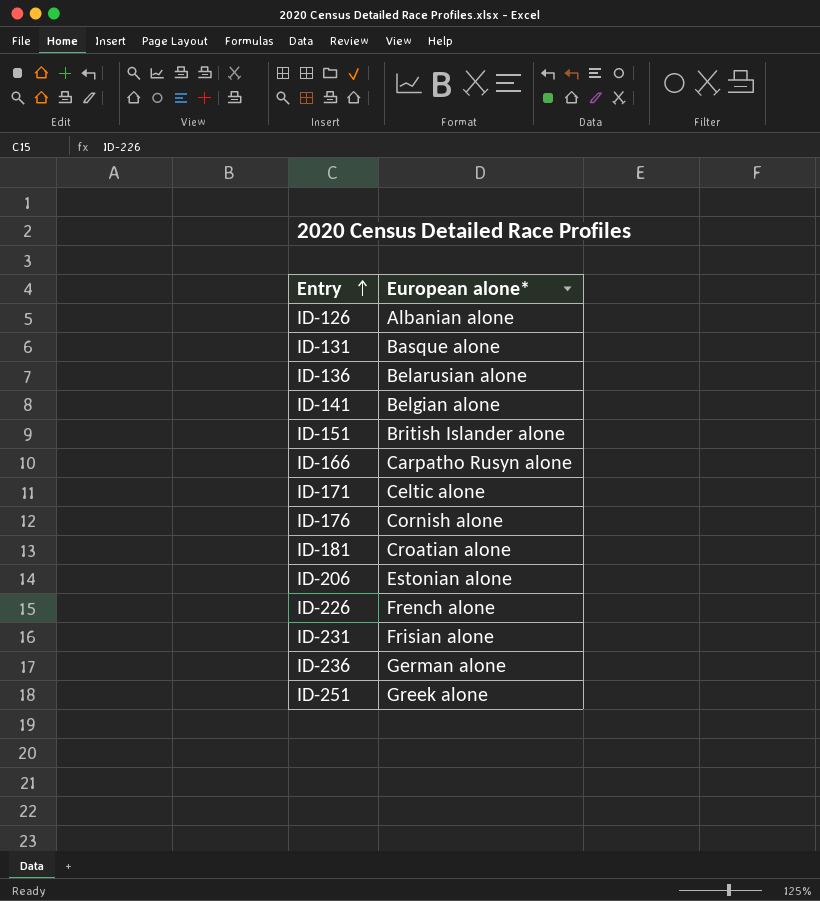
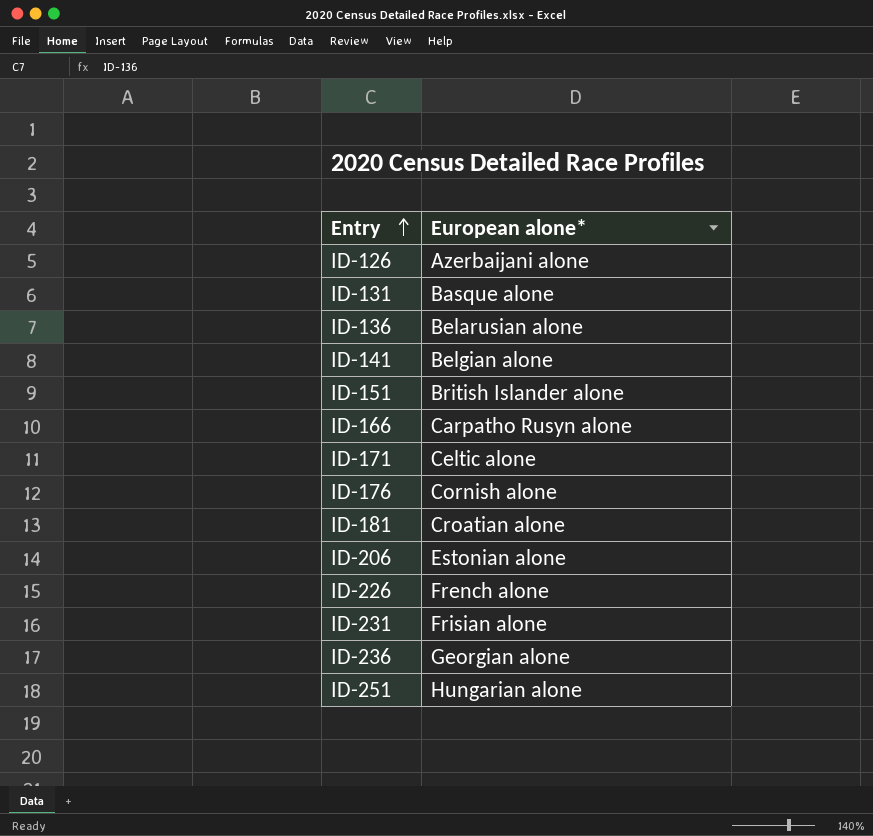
ID-126 | European alone*: Albanian alone -> Azerbaijani alone
ID-236 | European alone*: German alone -> Georgian alone
ID-251 | European alone*: Greek alone -> Hungarian alone

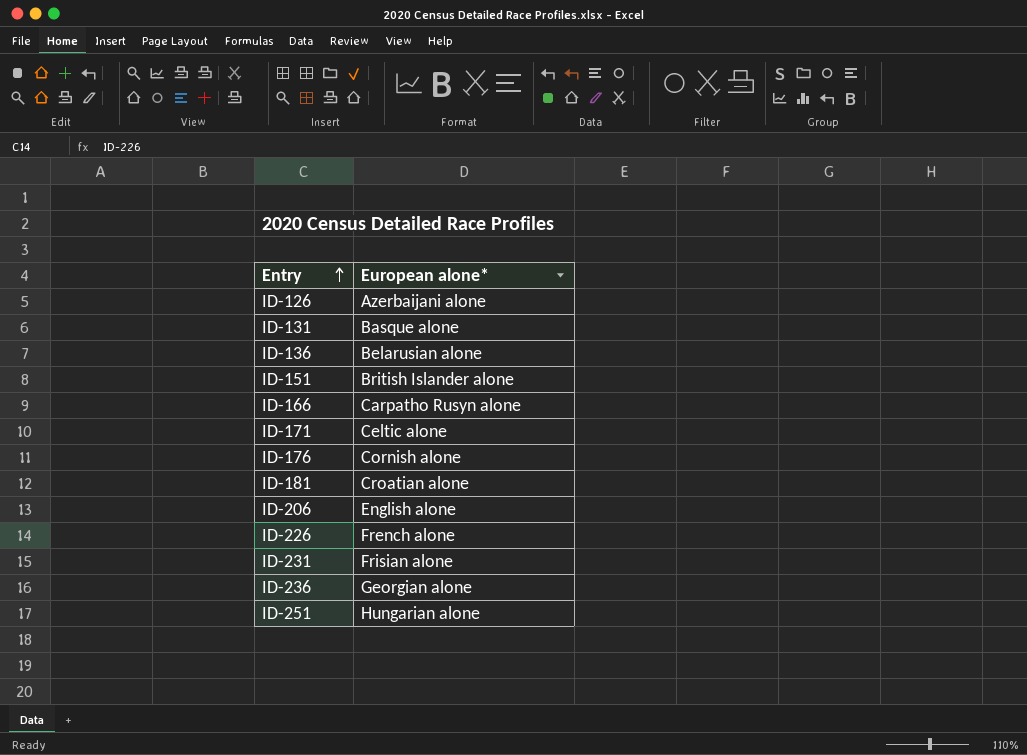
row ID-141: Belgian alone -> none
ID-206 | European alone*: Estonian alone -> English alone

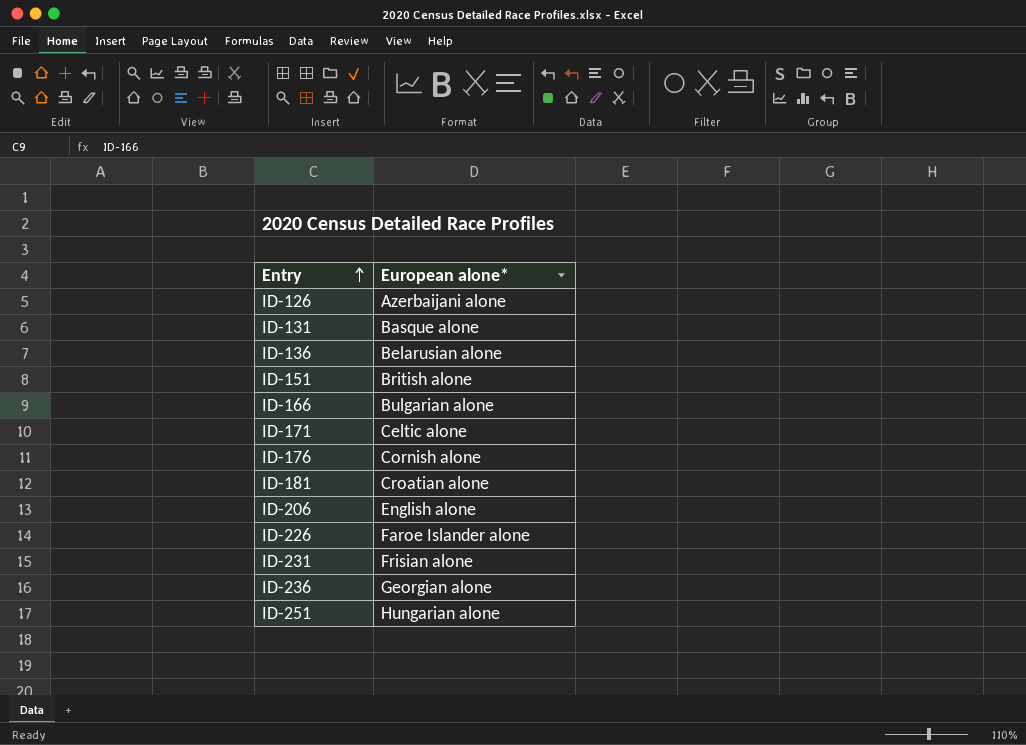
ID-151 | European alone*: British Islander alone -> British alone
ID-166 | European alone*: Carpatho Rusyn alone -> Bulgarian alone
ID-226 | European alone*: French alone -> Faroe Islander alone

